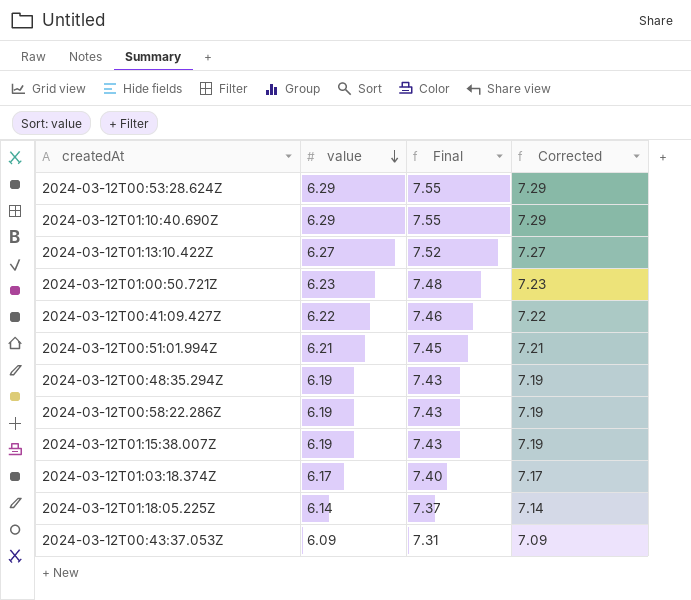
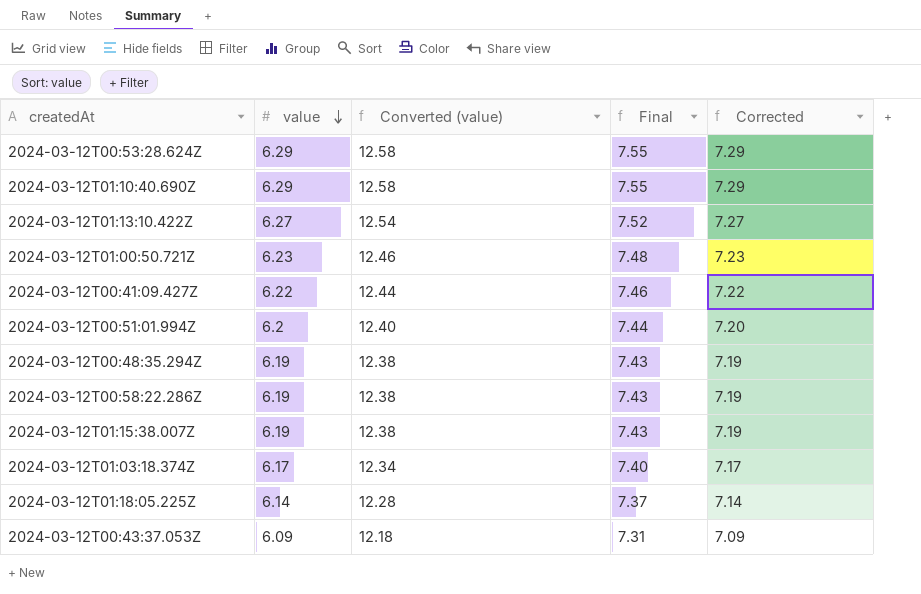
column Converted (value) | formula: none -> [value] * 2
2024-03-12T00:51:01.994Z | value: 6.21 -> 6.2
2024-03-12T00:51:01.994Z | Final: 7.45 -> 7.44
2024-03-12T00:51:01.994Z | Corrected: 7.21 -> 7.20

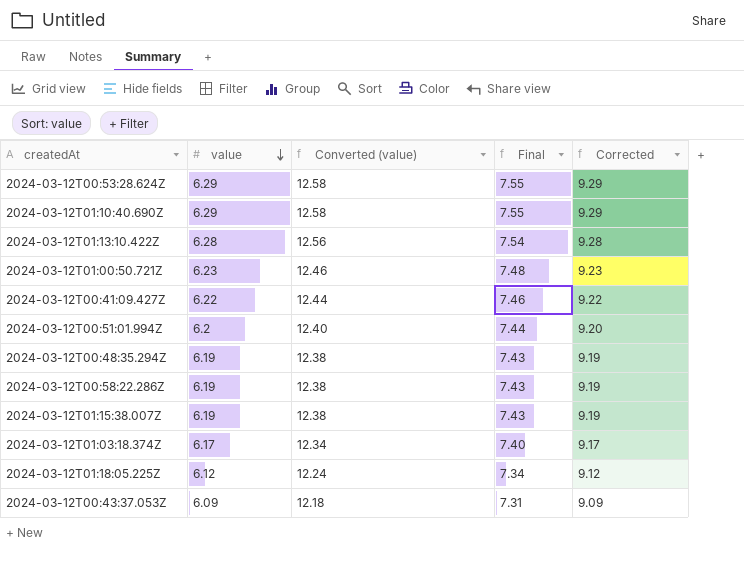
column Corrected | formula: [value] + 1 -> [value] + 3
2024-03-12T01:13:10.422Z | value: 6.27 -> 6.28
2024-03-12T01:13:10.422Z | Converted (value): 12.54 -> 12.56
2024-03-12T01:13:10.422Z | Final: 7.52 -> 7.54
2024-03-12T01:18:05.225Z | value: 6.14 -> 6.12
2024-03-12T01:18:05.225Z | Converted (value): 12.28 -> 12.24
2024-03-12T01:18:05.225Z | Final: 7.37 -> 7.34

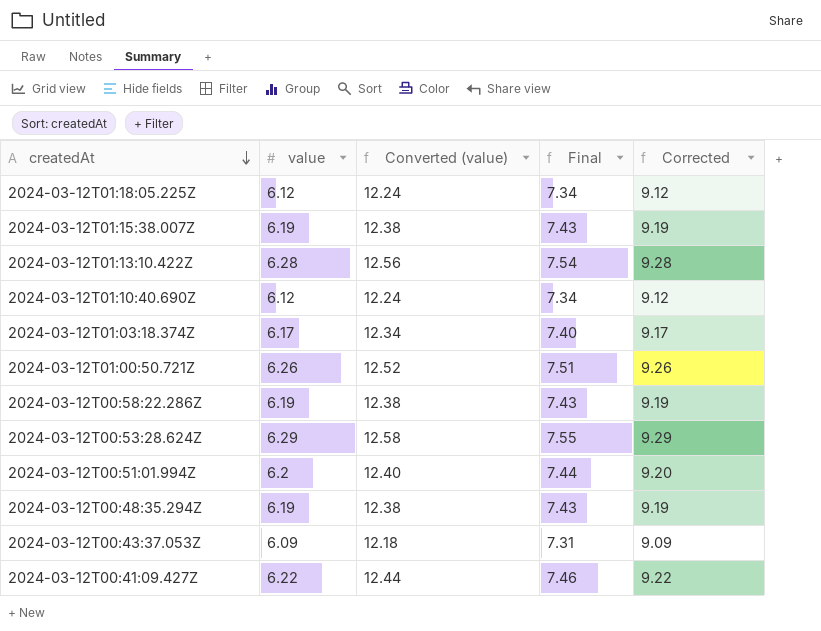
row order: value descending -> createdAt descending
2024-03-12T01:10:40.690Z | value: 6.29 -> 6.12
2024-03-12T01:10:40.690Z | Converted (value): 12.58 -> 12.24
2024-03-12T01:10:40.690Z | Final: 7.55 -> 7.34
2024-03-12T01:10:40.690Z | Corrected: 9.29 -> 9.12
2024-03-12T01:00:50.721Z | value: 6.23 -> 6.26
2024-03-12T01:00:50.721Z | Converted (value): 12.46 -> 12.52
2024-03-12T01:00:50.721Z | Final: 7.48 -> 7.51
2024-03-12T01:00:50.721Z | Corrected: 9.23 -> 9.26

